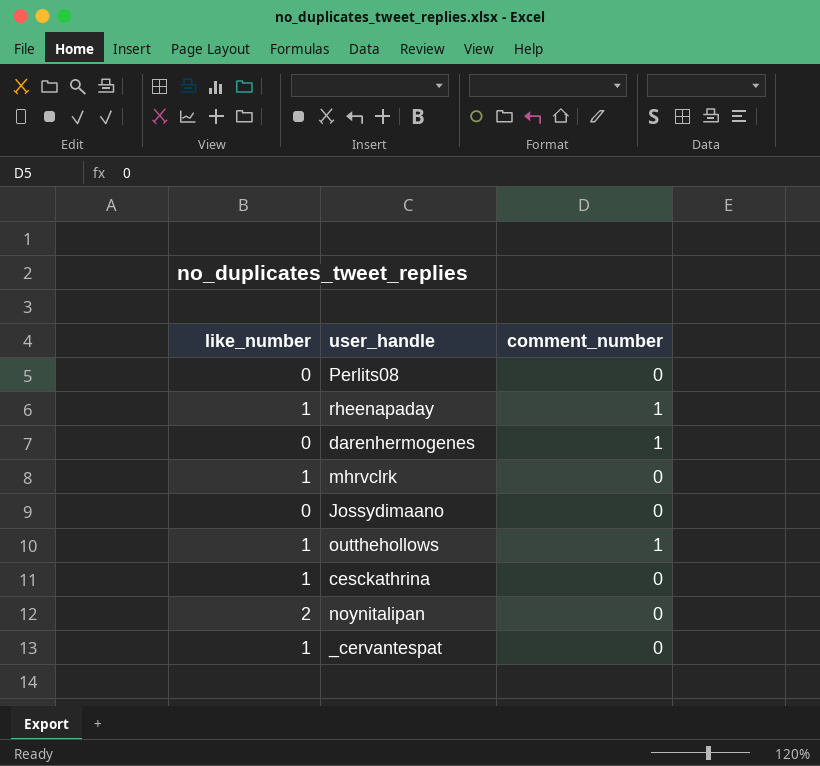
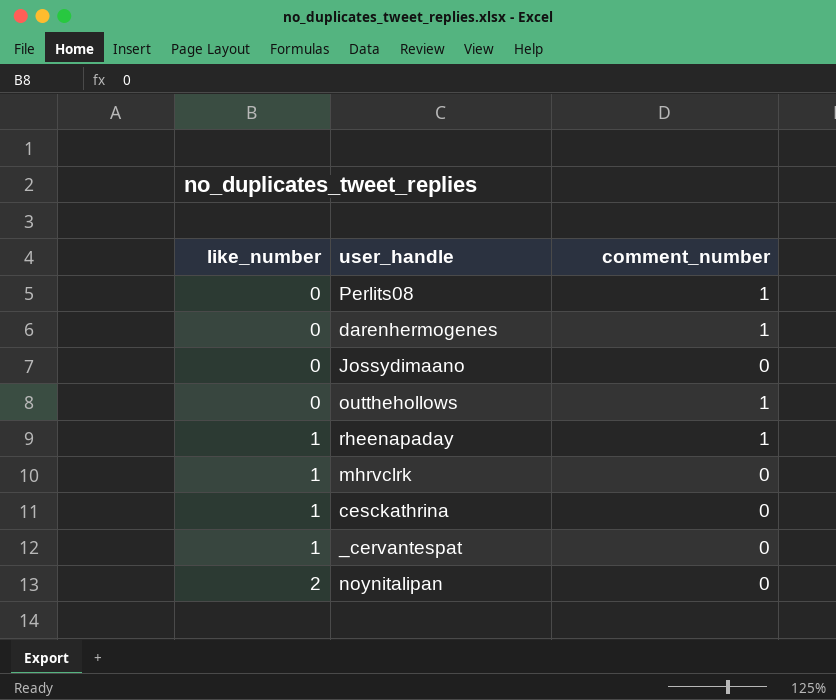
row order: none -> like_number ascending
Perlits08 | comment_number: 0 -> 1
outthehollows | like_number: 1 -> 0

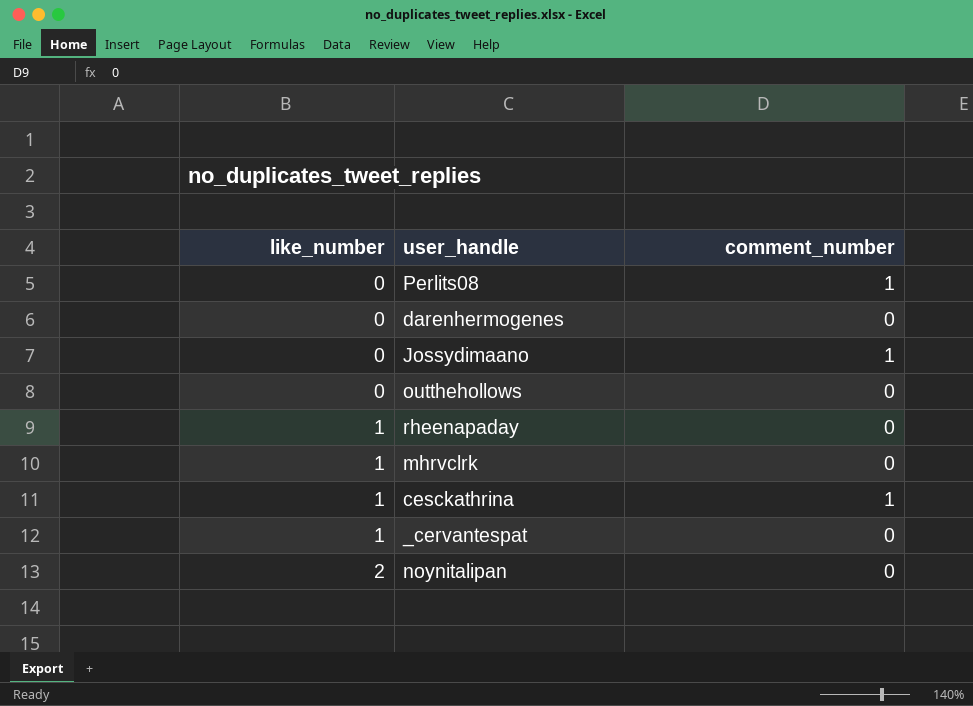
darenhermogenes | comment_number: 1 -> 0
Jossydimaano | comment_number: 0 -> 1
outthehollows | comment_number: 1 -> 0
rheenapaday | comment_number: 1 -> 0
cesckathrina | comment_number: 0 -> 1

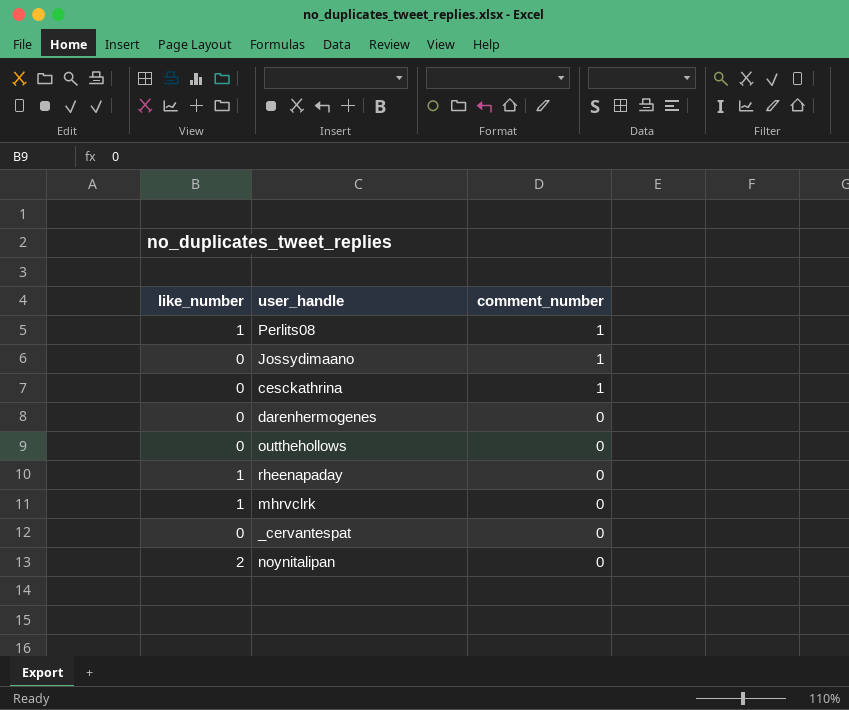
row order: like_number ascending -> comment_number descending
Perlits08 | like_number: 0 -> 1
cesckathrina | like_number: 1 -> 0
_cervantespat | like_number: 1 -> 0

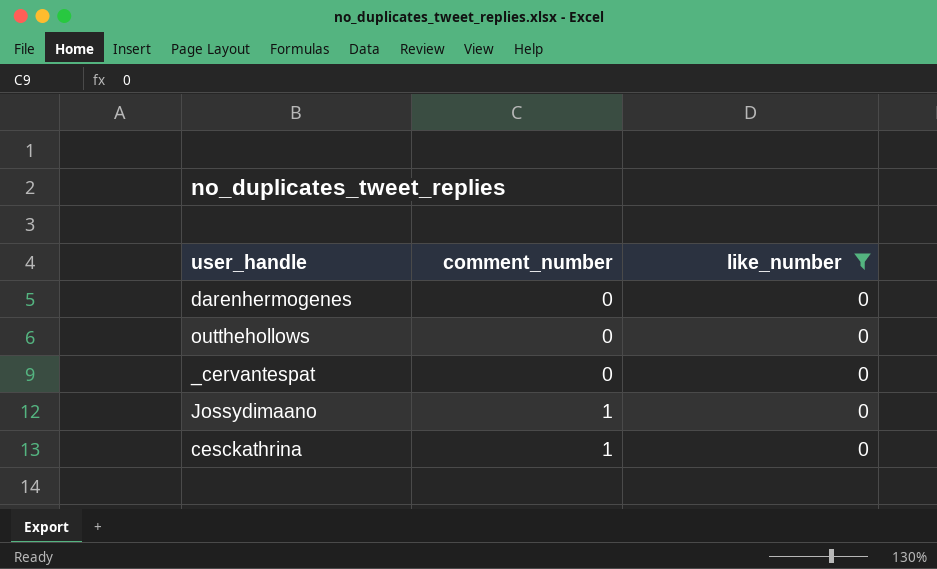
filter: none -> like_number = 0
row order: comment_number descending -> comment_number ascending
column like_number | position: 1 -> 3

